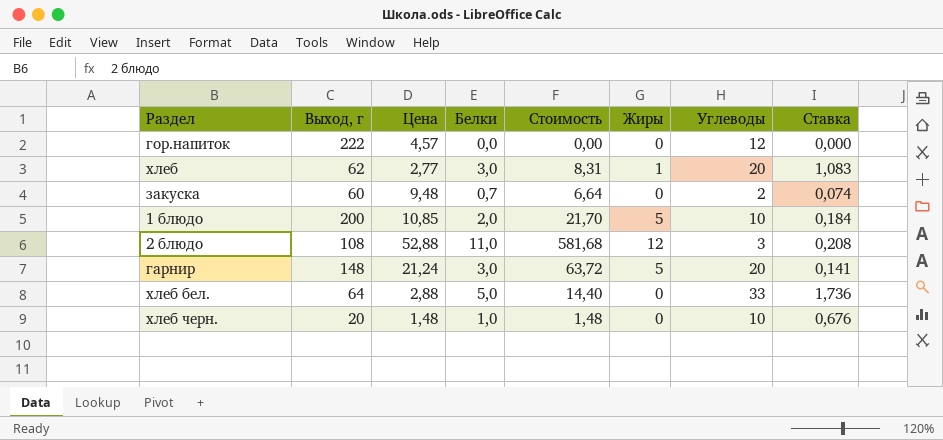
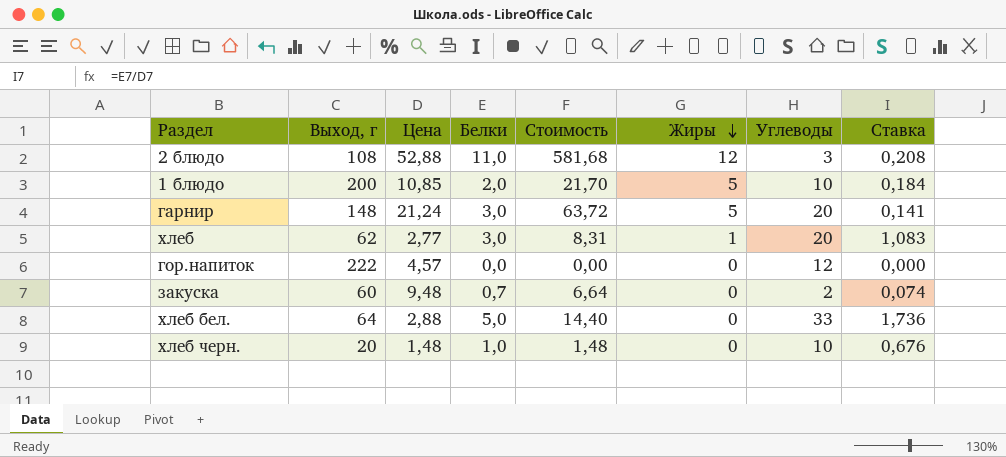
row order: none -> Жиры descending

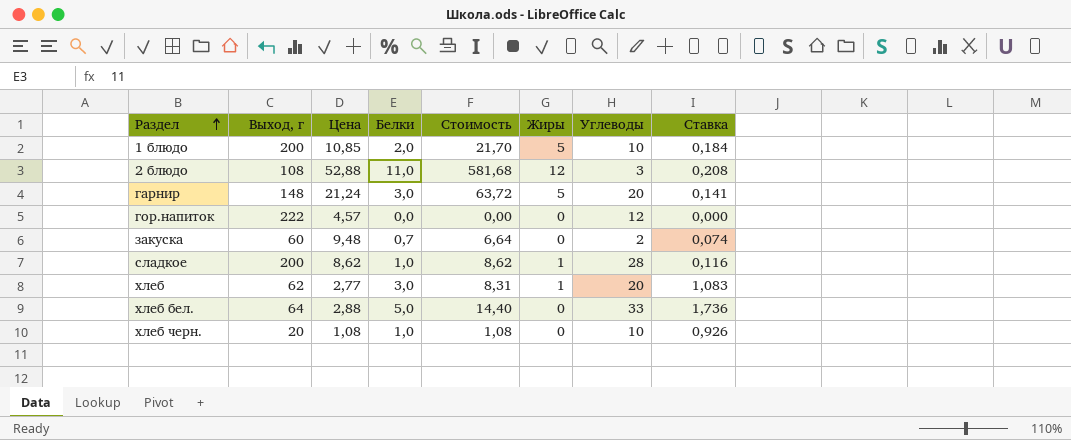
row order: Жиры descending -> Раздел ascending
row сладкое: none -> 200 | 8,62 | 1,0 | 8,62 | 1 | 28 | 0,116
хлеб черн. | Цена: 1,48 -> 1,08
хлеб черн. | Стоимость: 1,48 -> 1,08
хлеб черн. | Ставка: 0,676 -> 0,926

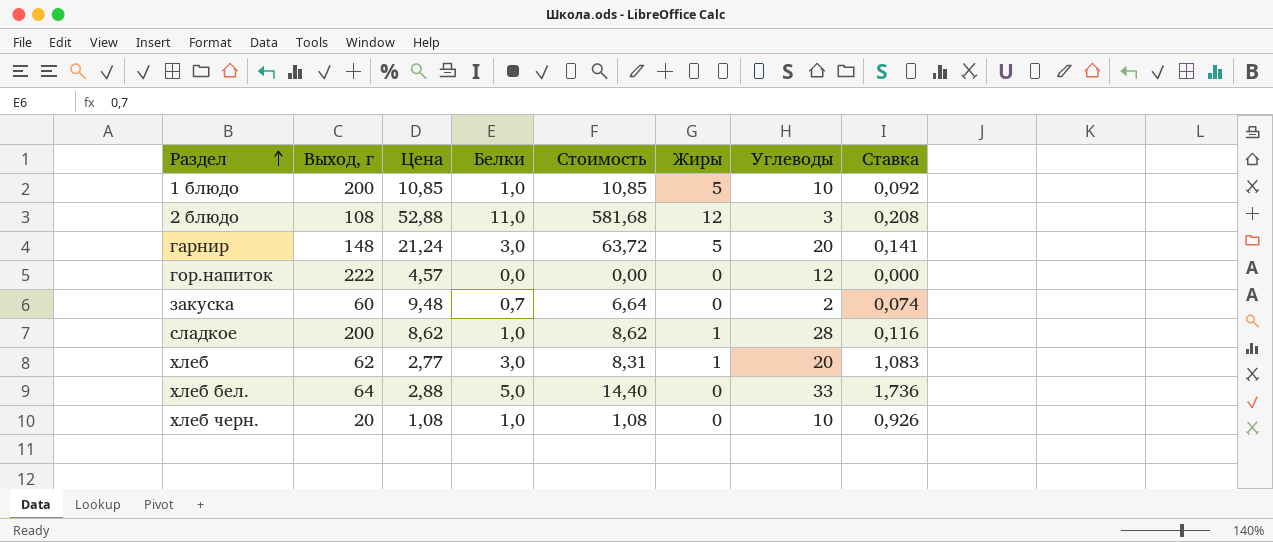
1 блюдо | Белки: 2,0 -> 1,0
1 блюдо | Стоимость: 21,70 -> 10,85
1 блюдо | Ставка: 0,184 -> 0,092

